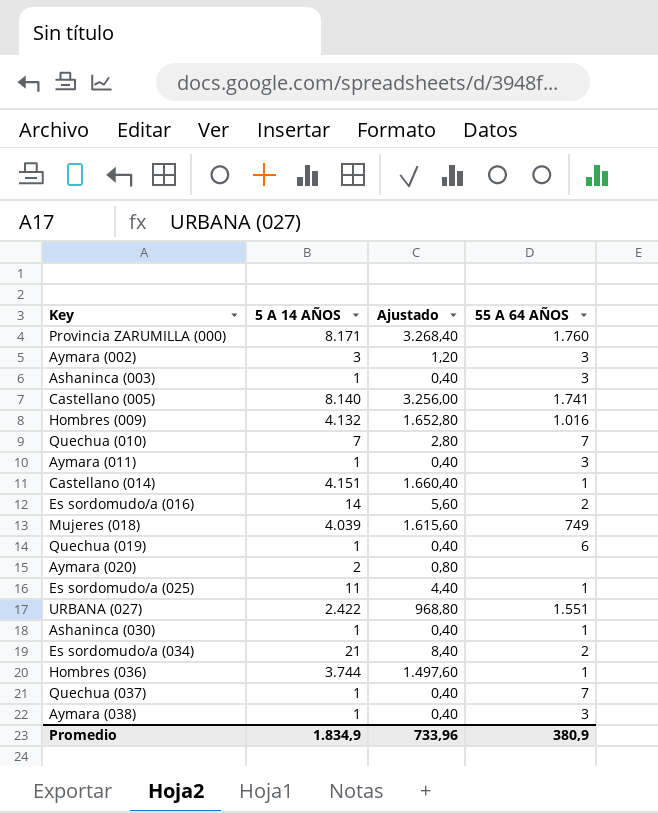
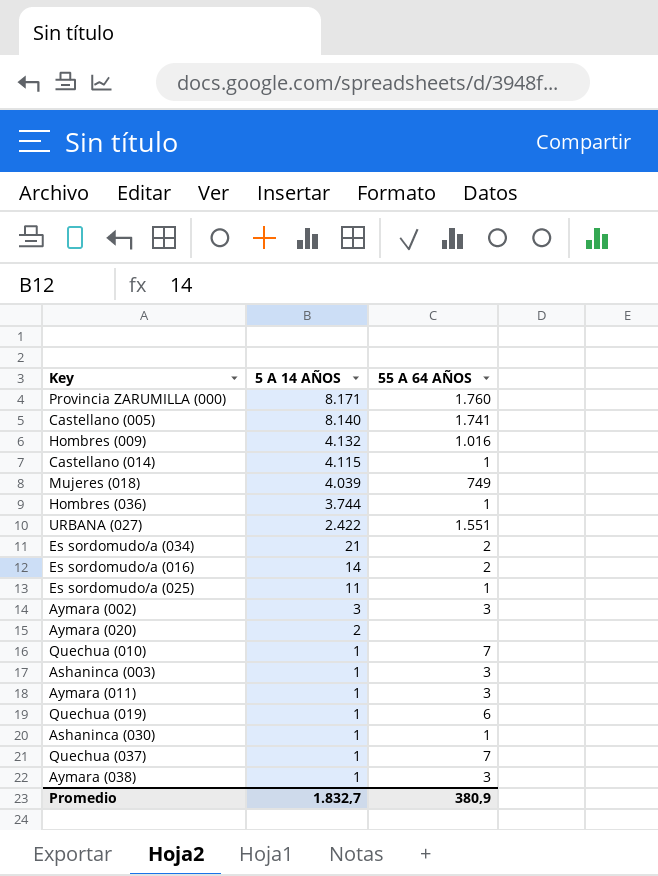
row order: none -> 5 A 14 AÑOS descending
column Ajustado | formula: [5 A 14 AÑOS] * 0,4 -> none
Castellano (014) | 5 A 14 AÑOS: 4.151 -> 4.115
Quechua (010) | 5 A 14 AÑOS: 7 -> 1
Promedio | 5 A 14 AÑOS: 1.834,9 -> 1.832,7

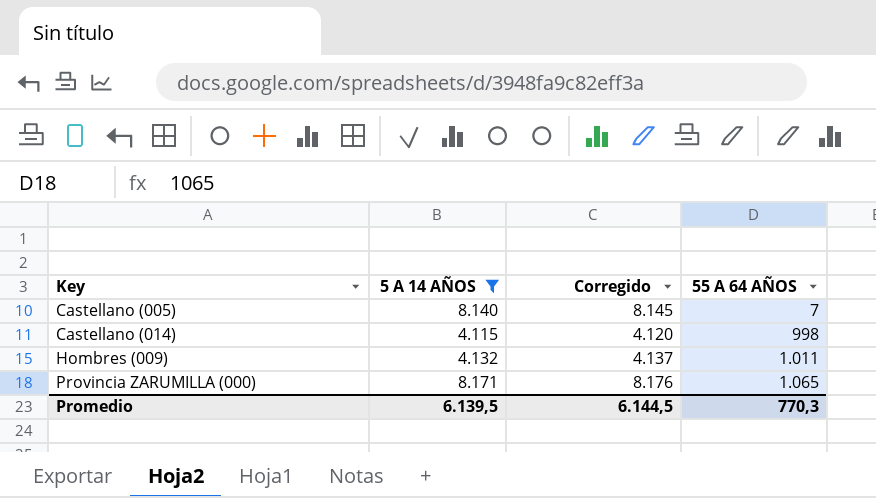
filter: none -> 5 A 14 AÑOS >= 4.115
row order: 5 A 14 AÑOS descending -> Key ascending
column Corregido | formula: none -> [5 A 14 AÑOS] + 5
Castellano (005) | 55 A 64 AÑOS: 1.741 -> 7
Castellano (014) | 55 A 64 AÑOS: 1 -> 998
Hombres (009) | 55 A 64 AÑOS: 1.016 -> 1.011
Provincia ZARUMILLA (000) | 55 A 64 AÑOS: 1.760 -> 1.065
Promedio | 5 A 14 AÑOS: 1.832,7 -> 6.139,5
Promedio | 55 A 64 AÑOS: 380,9 -> 770,3

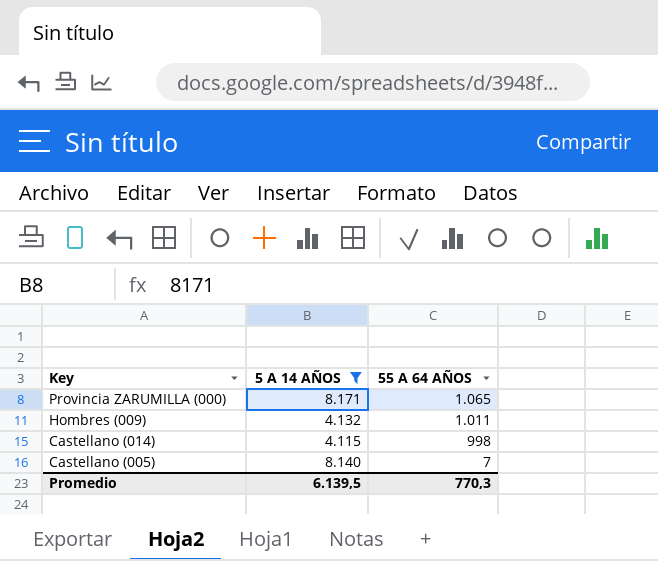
row order: Key ascending -> Key descending
column Corregido | formula: [5 A 14 AÑOS] + 5 -> none

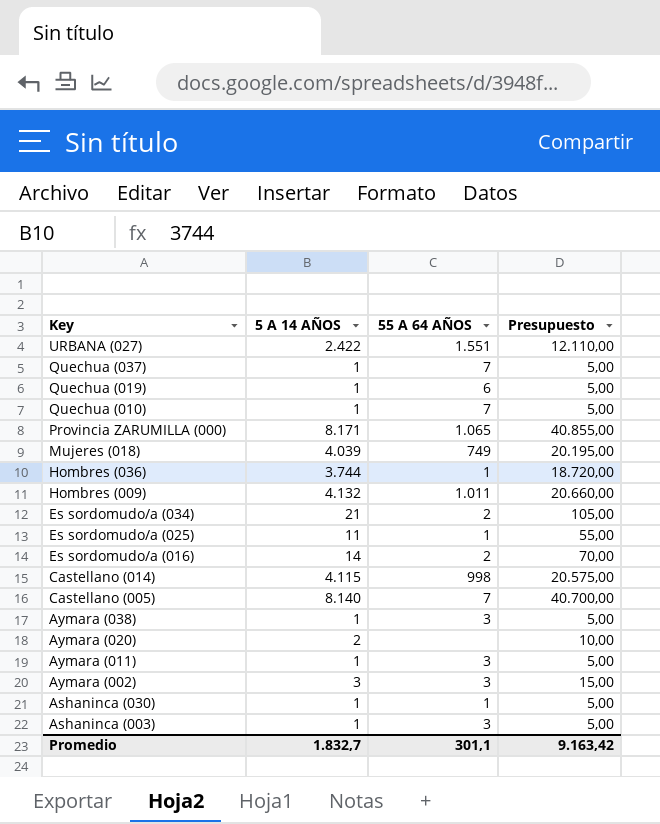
filter: 5 A 14 AÑOS >= 4.115 -> none
column Presupuesto | formula: none -> [5 A 14 AÑOS] * 5
Promedio | 5 A 14 AÑOS: 6.139,5 -> 1.832,7
Promedio | 55 A 64 AÑOS: 770,3 -> 301,1

